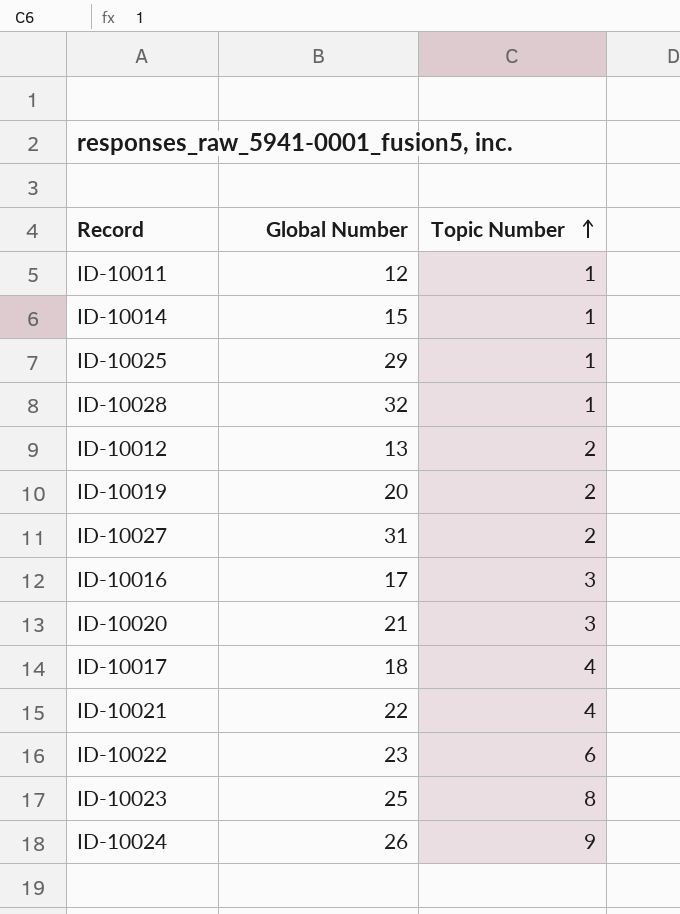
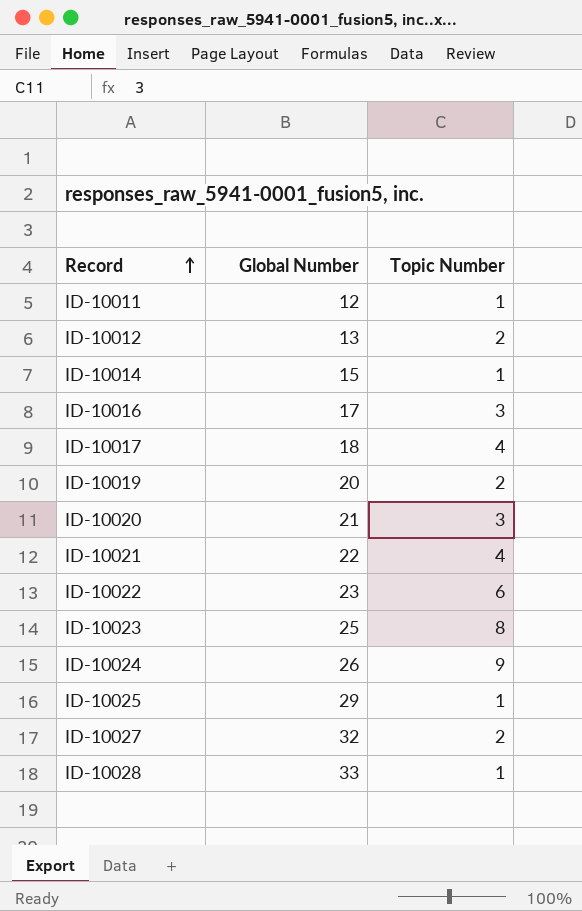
row order: Topic Number ascending -> Record ascending
ID-10027 | Global Number: 31 -> 32
ID-10028 | Global Number: 32 -> 33

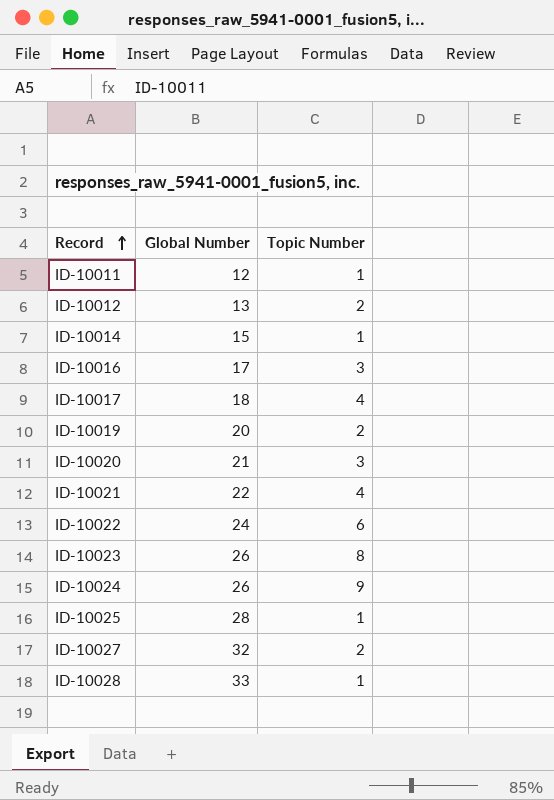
ID-10022 | Global Number: 23 -> 24
ID-10023 | Global Number: 25 -> 26
ID-10025 | Global Number: 29 -> 28

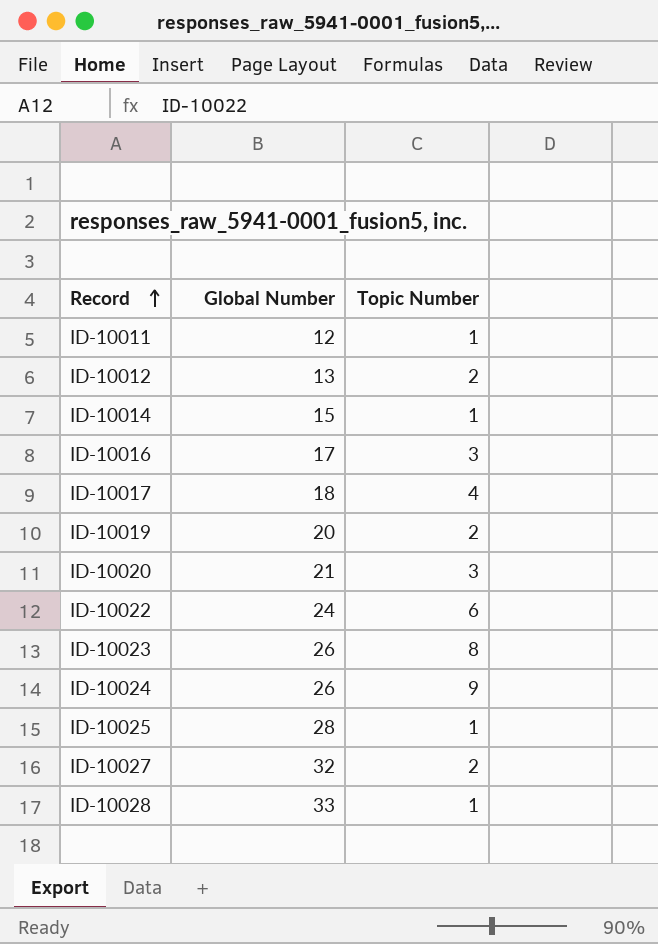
row ID-10021: 22 | 4 -> none

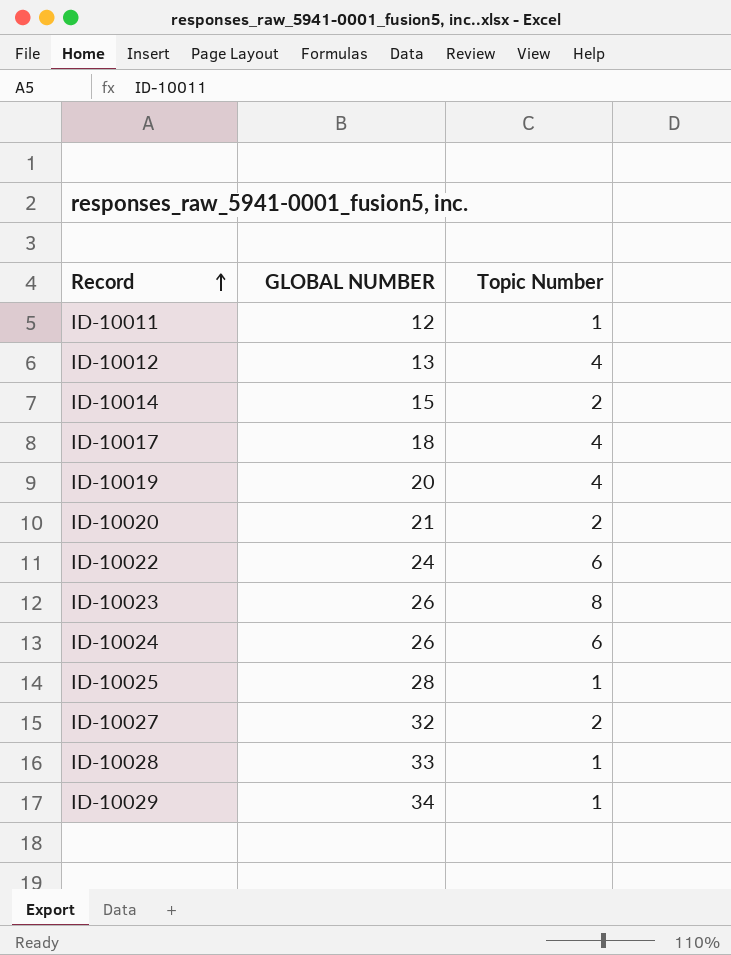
column name: Global Number -> GLOBAL NUMBER
row ID-10016: 17 | 3 -> none
ID-10012 | Topic Number: 2 -> 4
ID-10014 | Topic Number: 1 -> 2
ID-10019 | Topic Number: 2 -> 4
ID-10020 | Topic Number: 3 -> 2
ID-10024 | Topic Number: 9 -> 6
row ID-10029: none -> 34 | 1

